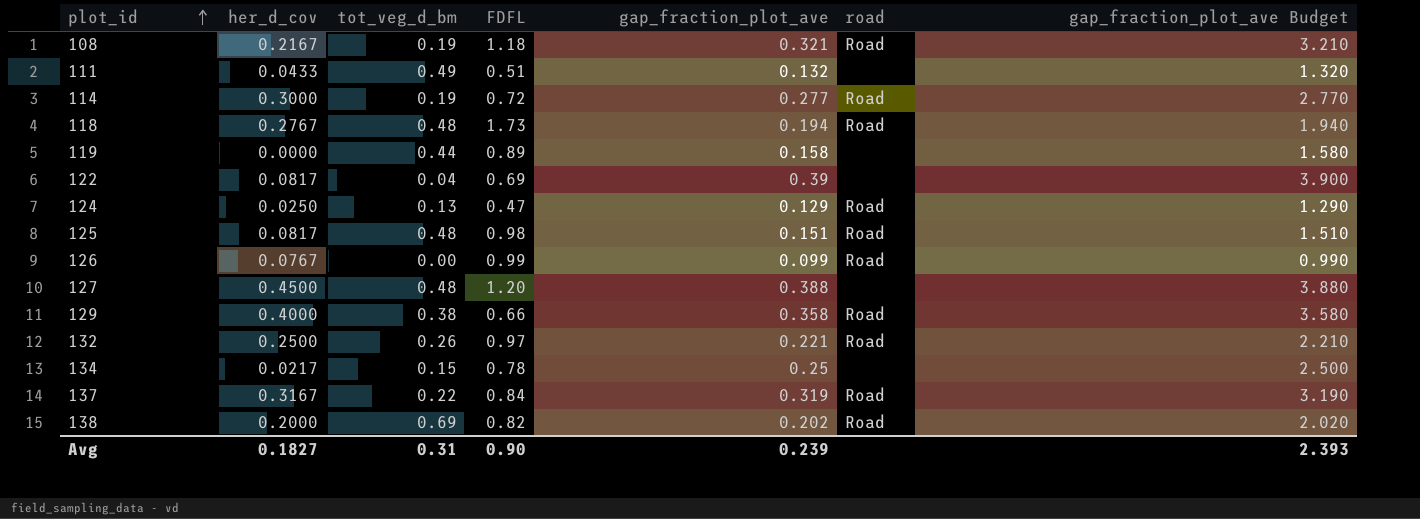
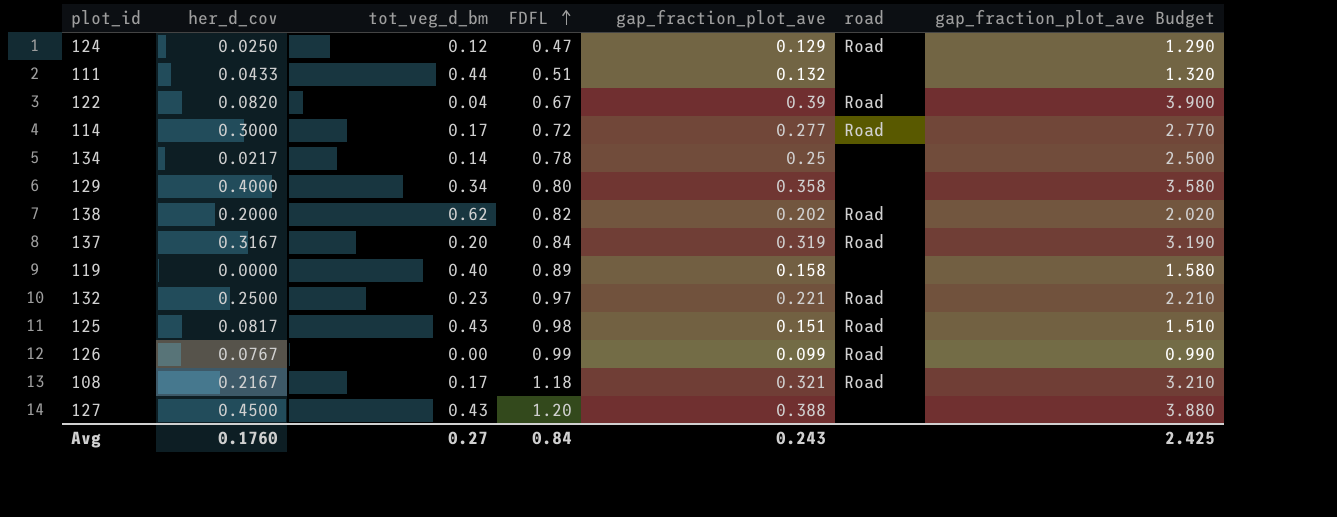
row order: plot_id ascending -> FDFL ascending
row 118: 0.2767 | 0.48 | 1.73 | 0.194 | Road | 1.940 -> none
124 | tot_veg_d_bm: 0.13 -> 0.12
111 | tot_veg_d_bm: 0.49 -> 0.44
122 | her_d_cov: 0.0817 -> 0.0820
122 | FDFL: 0.69 -> 0.67
122 | road: none -> Road
114 | tot_veg_d_bm: 0.19 -> 0.17
134 | tot_veg_d_bm: 0.15 -> 0.14
129 | tot_veg_d_bm: 0.38 -> 0.34
129 | FDFL: 0.66 -> 0.80
129 | road: Road -> none
138 | tot_veg_d_bm: 0.69 -> 0.62
137 | tot_veg_d_bm: 0.22 -> 0.20
119 | tot_veg_d_bm: 0.44 -> 0.40
132 | tot_veg_d_bm: 0.26 -> 0.23
125 | tot_veg_d_bm: 0.48 -> 0.43
108 | tot_veg_d_bm: 0.19 -> 0.17
127 | tot_veg_d_bm: 0.48 -> 0.43
Avg | her_d_cov: 0.1827 -> 0.1760
Avg | tot_veg_d_bm: 0.31 -> 0.27
Avg | FDFL: 0.90 -> 0.84
Avg | gap_fraction_plot_ave: 0.239 -> 0.243
Avg | gap_fraction_plot_ave Budget: 2.393 -> 2.425

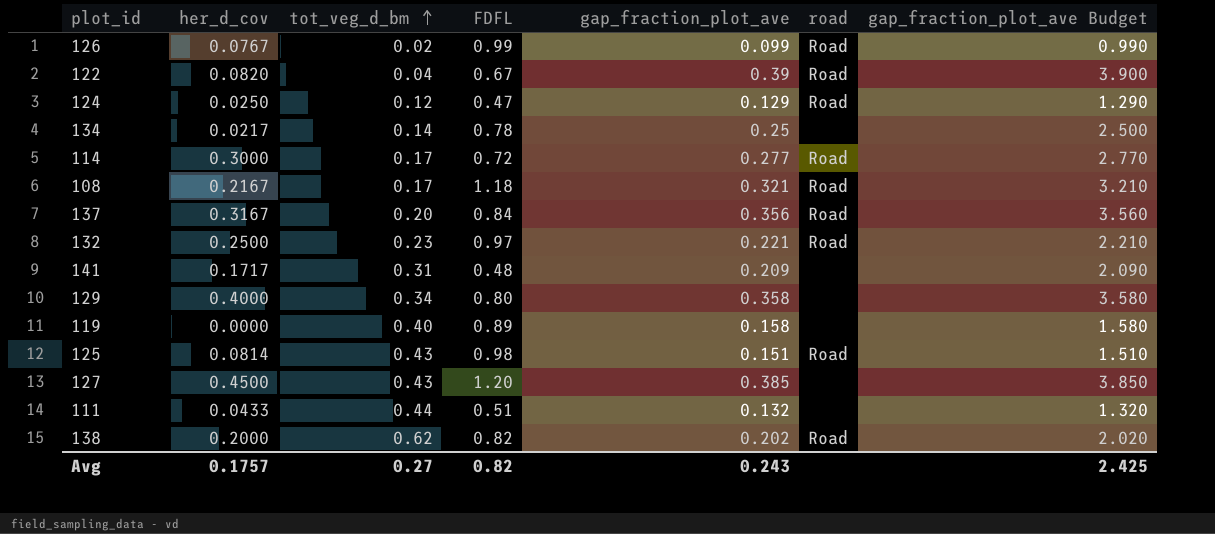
row order: FDFL ascending -> tot_veg_d_bm ascending
126 | tot_veg_d_bm: 0.00 -> 0.02
137 | gap_fraction_plot_ave: 0.319 -> 0.356
137 | gap_fraction_plot_ave Budget: 3.190 -> 3.560
row 141: none -> 0.1717 | 0.31 | 0.48 | 0.209 | none | 2.090
125 | her_d_cov: 0.0817 -> 0.0814
127 | gap_fraction_plot_ave: 0.388 -> 0.385
127 | gap_fraction_plot_ave Budget: 3.880 -> 3.850
Avg | her_d_cov: 0.1760 -> 0.1757
Avg | FDFL: 0.84 -> 0.82

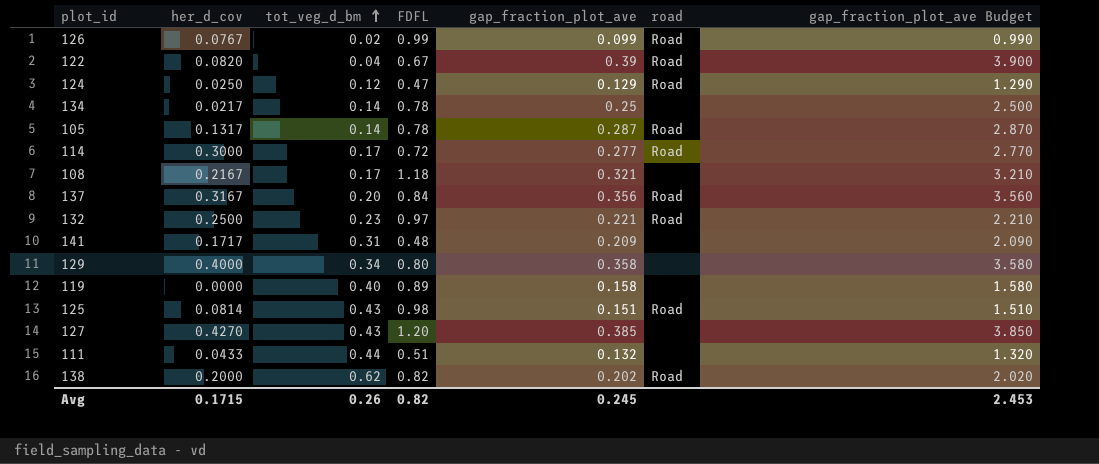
row 105: none -> 0.1317 | 0.14 | 0.78 | 0.287 | Road | 2.870
108 | road: Road -> none
127 | her_d_cov: 0.4500 -> 0.4270
Avg | her_d_cov: 0.1757 -> 0.1715
Avg | tot_veg_d_bm: 0.27 -> 0.26
Avg | gap_fraction_plot_ave: 0.243 -> 0.245
Avg | gap_fraction_plot_ave Budget: 2.425 -> 2.453

